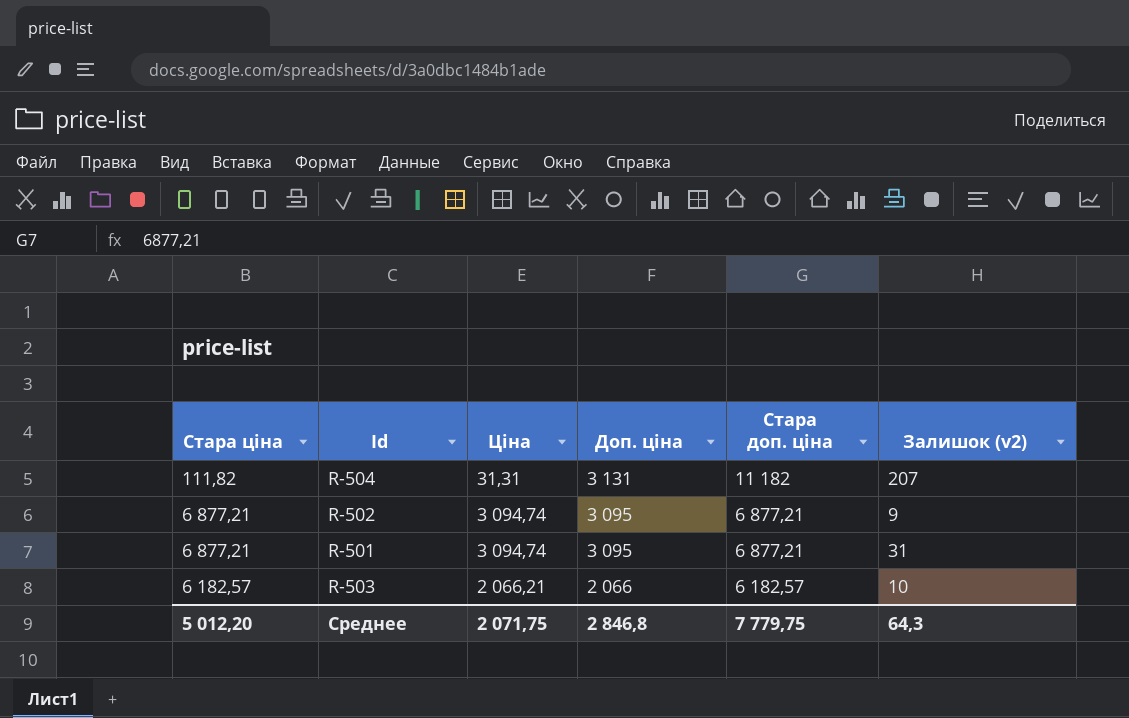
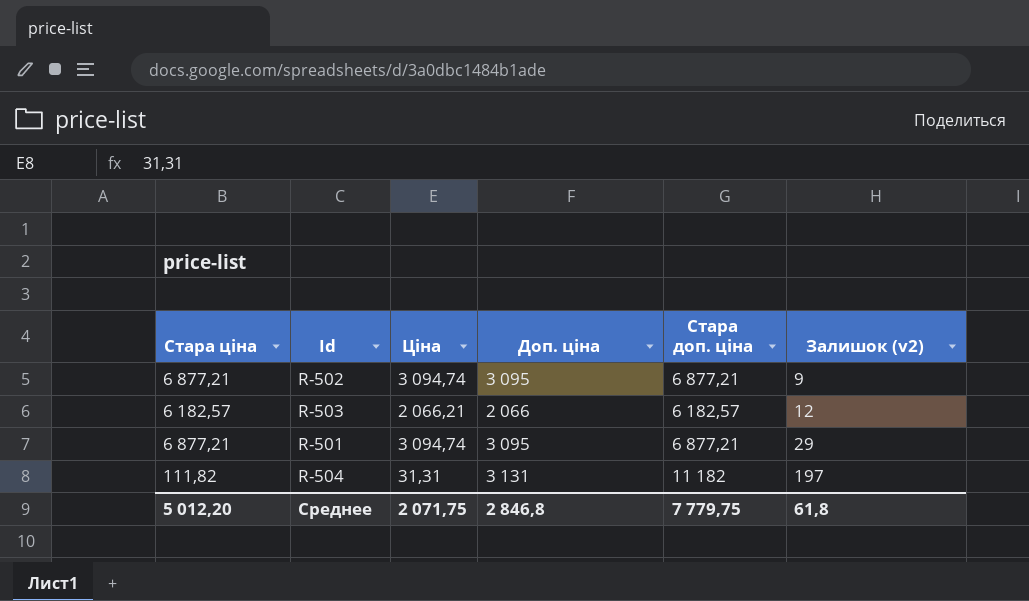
row order: Доп. ціна descending -> Залишок (v2) ascending
R-503 | Залишок (v2): 10 -> 12
R-501 | Залишок (v2): 31 -> 29
R-504 | Залишок (v2): 207 -> 197
Среднее | Залишок (v2): 64,3 -> 61,8

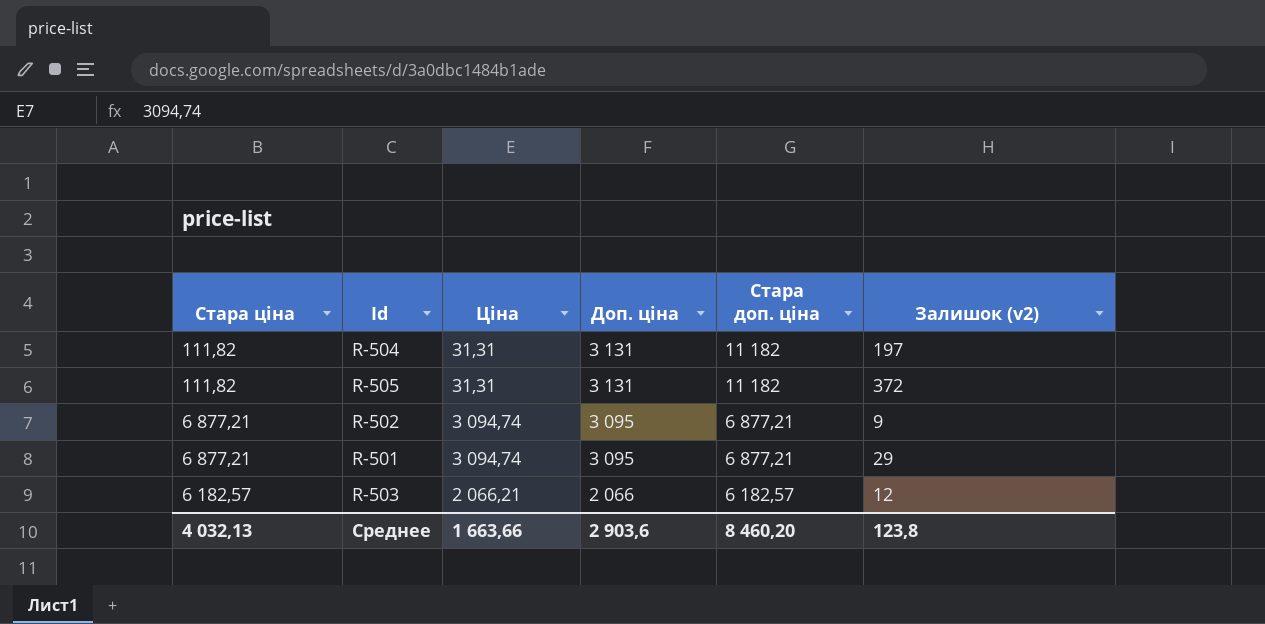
row order: Залишок (v2) ascending -> Доп. ціна descending
row R-505: none -> 111,82 | 31,31 | 3 131 | 11 182 | 372
Среднее | Стара ціна: 5 012,20 -> 4 032,13
Среднее | Ціна: 2 071,75 -> 1 663,66
Среднее | Доп. ціна: 2 846,8 -> 2 903,6
Среднее | Стара доп. ціна: 7 779,75 -> 8 460,20
Среднее | Залишок (v2): 61,8 -> 123,8

